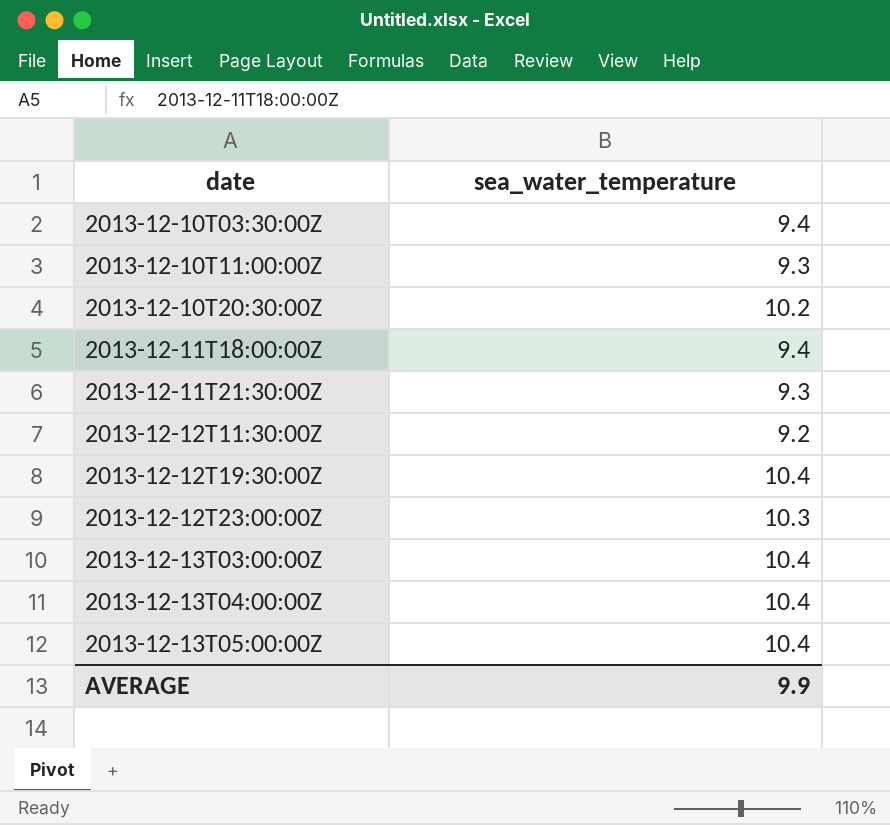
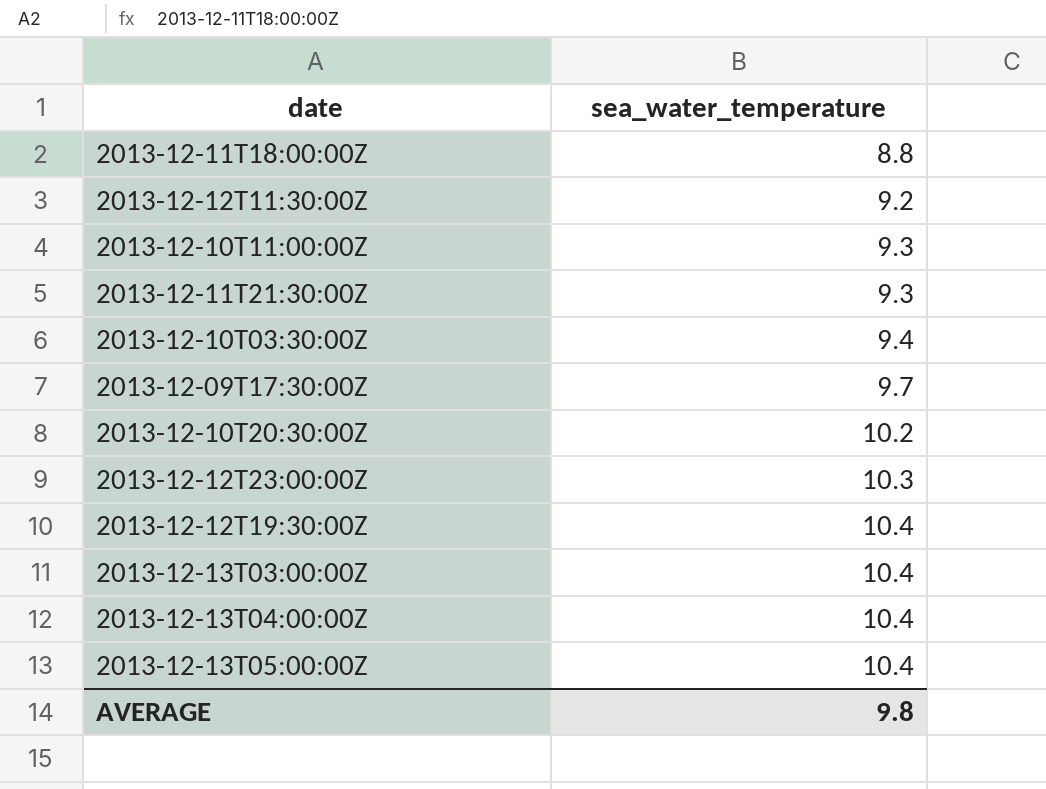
row order: date ascending -> sea_water_temperature ascending
2013-12-11T18:00:00Z | sea_water_temperature: 9.4 -> 8.8
row 2013-12-09T17:30:00Z: none -> 9.7
AVERAGE | sea_water_temperature: 9.9 -> 9.8

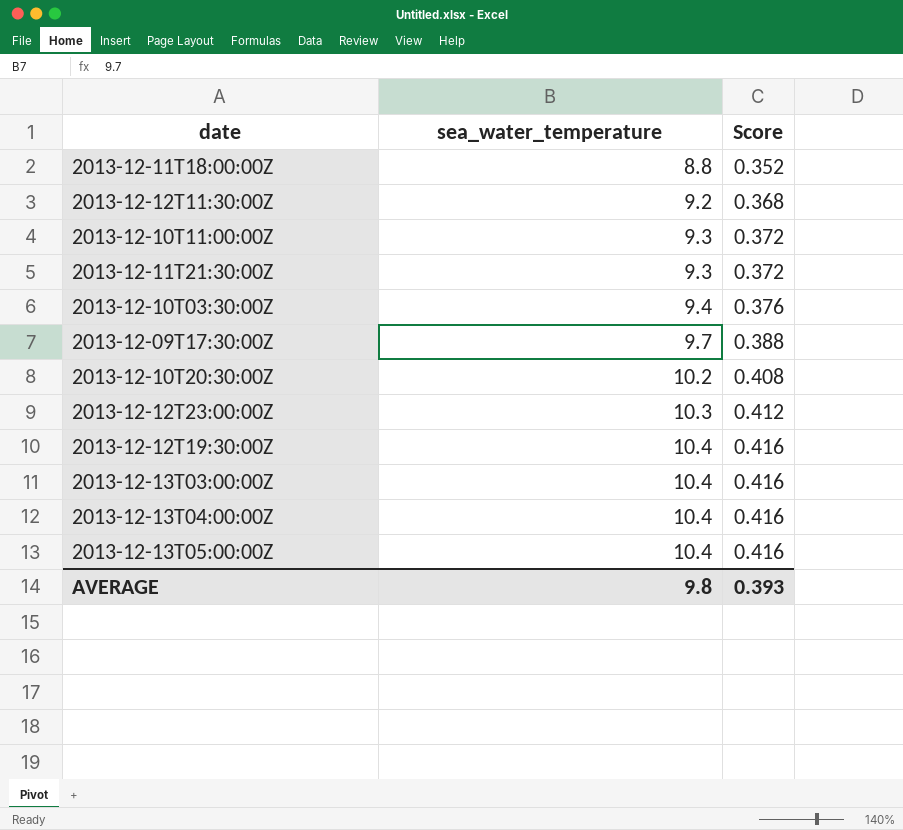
column Score | formula: none -> [sea_water_temperature] * 0.04

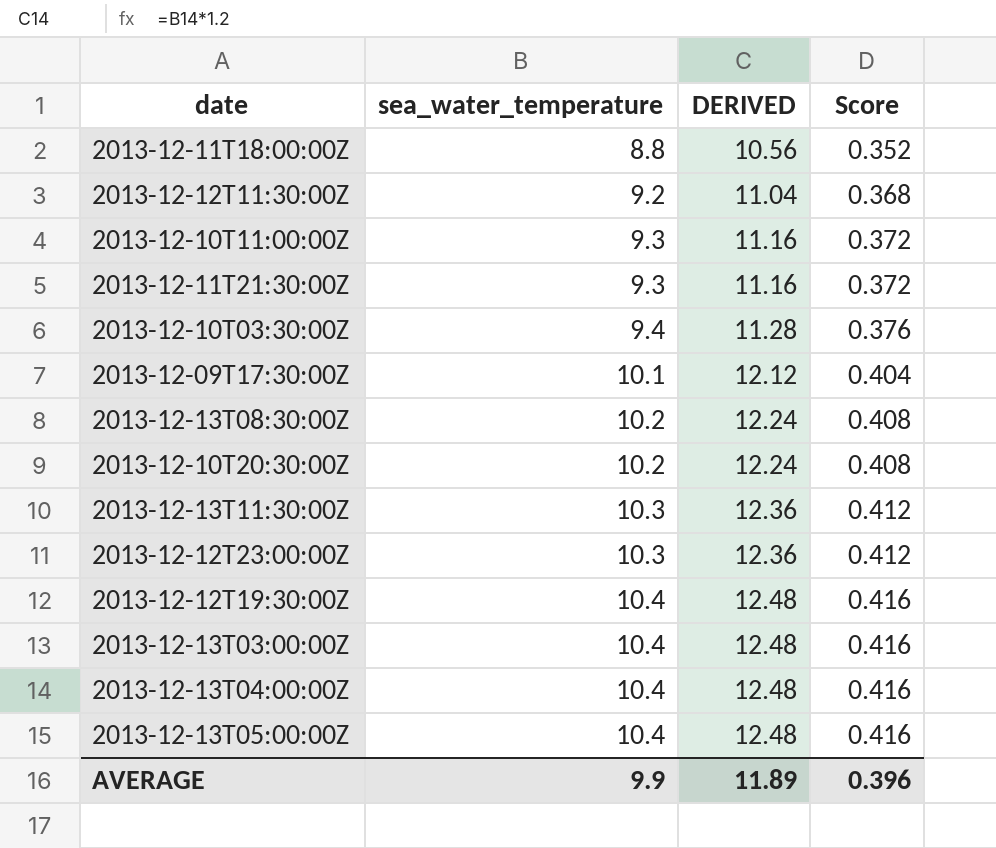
column DERIVED | formula: none -> [sea_water_temperature] * 1.2
2013-12-09T17:30:00Z | sea_water_temperature: 9.7 -> 10.1
2013-12-09T17:30:00Z | Score: 0.388 -> 0.404
row 2013-12-13T08:30:00Z: none -> 10.2 | 12.24 | 0.408
row 2013-12-13T11:30:00Z: none -> 10.3 | 12.36 | 0.412
AVERAGE | sea_water_temperature: 9.8 -> 9.9
AVERAGE | Score: 0.393 -> 0.396

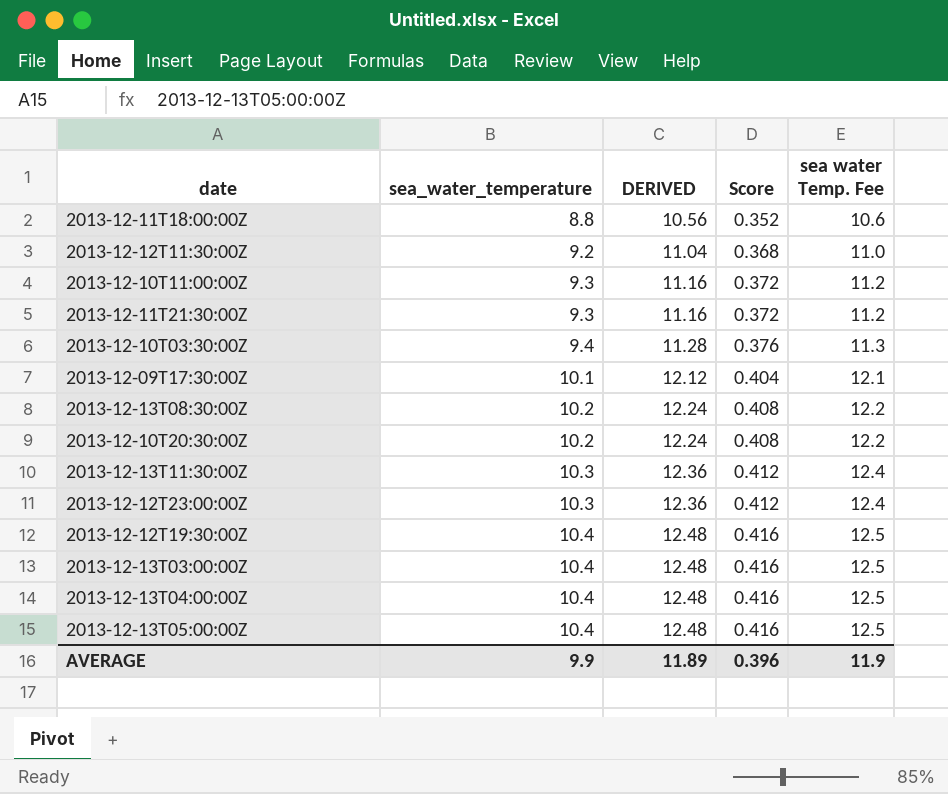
column sea water Temp. Fee | formula: none -> [sea_water_temperature] * 1.2

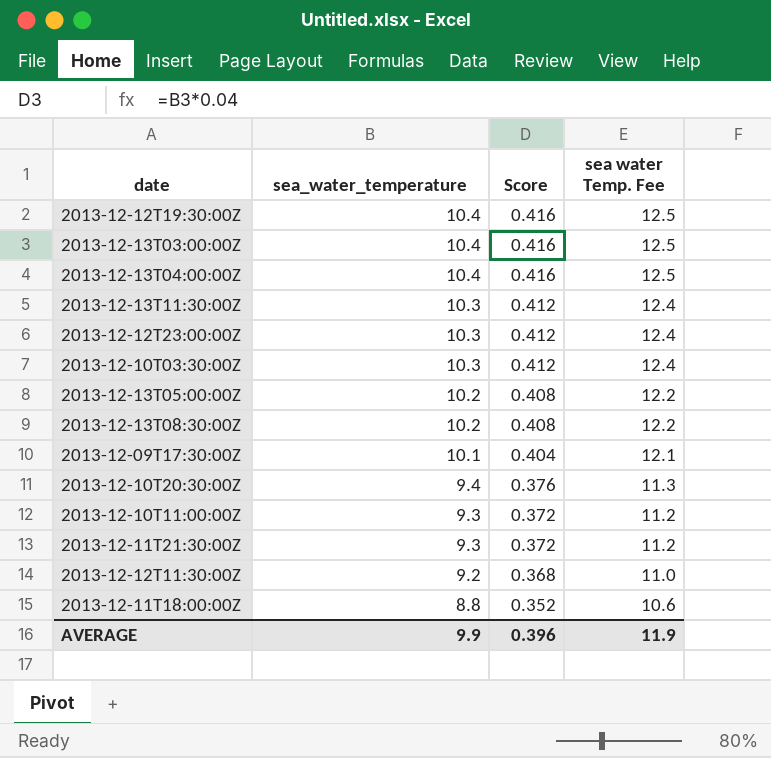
row order: sea_water_temperature ascending -> sea_water_temperature descending
column DERIVED | formula: [sea_water_temperature] * 1.2 -> none
2013-12-10T03:30:00Z | sea_water_temperature: 9.4 -> 10.3
2013-12-10T03:30:00Z | Score: 0.376 -> 0.412
2013-12-10T03:30:00Z | sea water Temp. Fee: 11.3 -> 12.4
2013-12-13T05:00:00Z | sea_water_temperature: 10.4 -> 10.2
2013-12-13T05:00:00Z | Score: 0.416 -> 0.408
2013-12-13T05:00:00Z | sea water Temp. Fee: 12.5 -> 12.2
2013-12-10T20:30:00Z | sea_water_temperature: 10.2 -> 9.4
2013-12-10T20:30:00Z | Score: 0.408 -> 0.376
2013-12-10T20:30:00Z | sea water Temp. Fee: 12.2 -> 11.3

